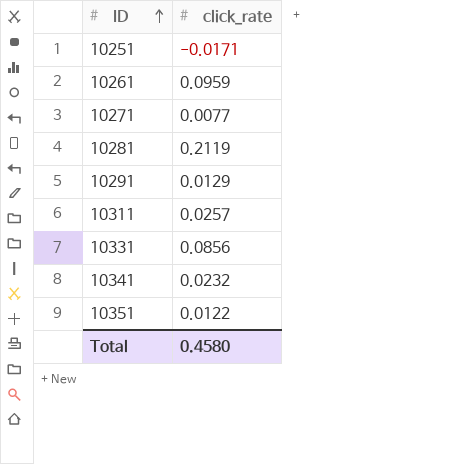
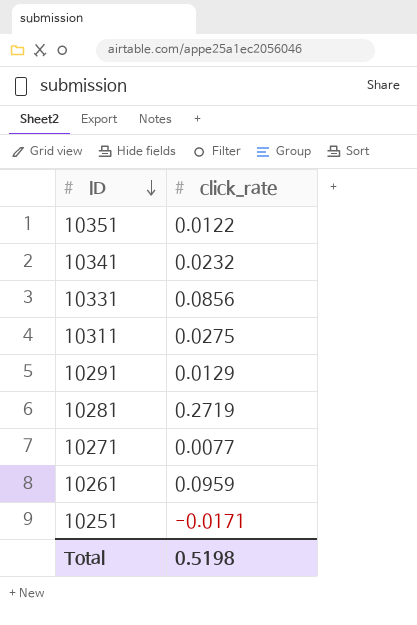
row order: ID ascending -> ID descending
10311 | click_rate: 0.0257 -> 0.0275
10281 | click_rate: 0.2119 -> 0.2719
Total | click_rate: 0.4580 -> 0.5198

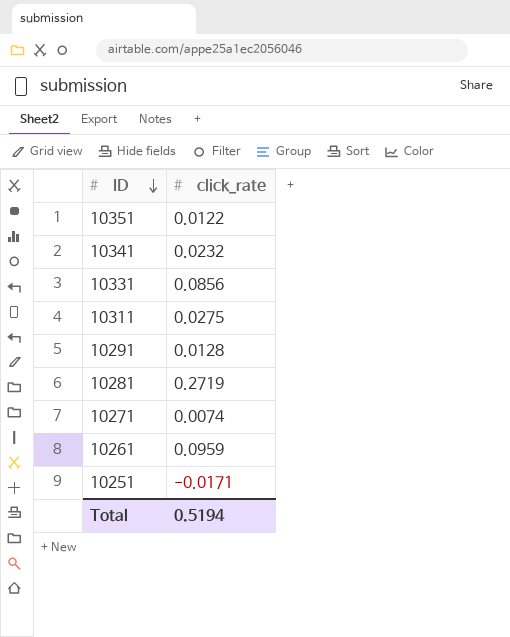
10291 | click_rate: 0.0129 -> 0.0128
10271 | click_rate: 0.0077 -> 0.0074
Total | click_rate: 0.5198 -> 0.5194

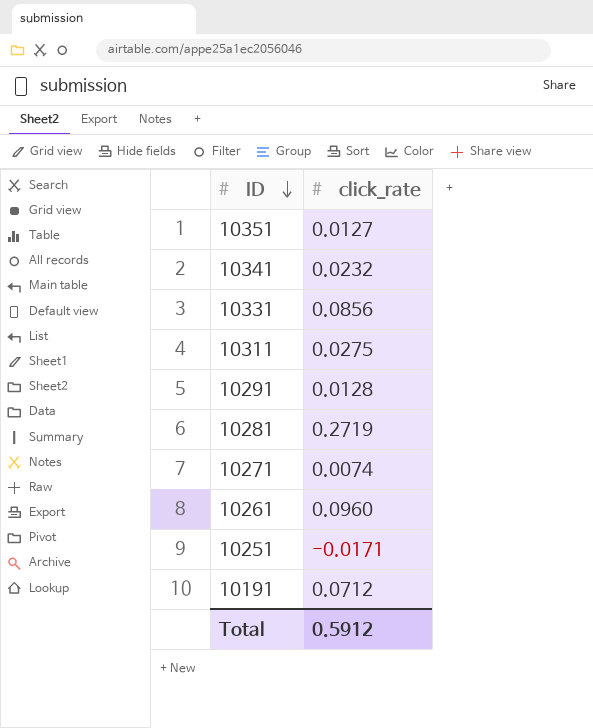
10351 | click_rate: 0.0122 -> 0.0127
10261 | click_rate: 0.0959 -> 0.0960
row 10191: none -> 0.0712
Total | click_rate: 0.5194 -> 0.5912

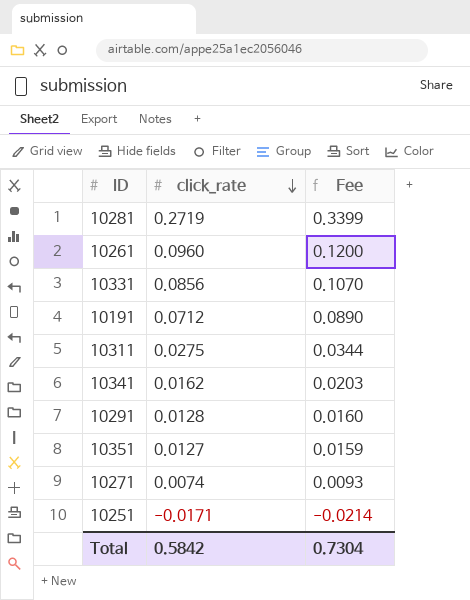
row order: ID descending -> click_rate descending
column Fee | formula: none -> [click_rate] * 1.25
10341 | click_rate: 0.0232 -> 0.0162
Total | click_rate: 0.5912 -> 0.5842

